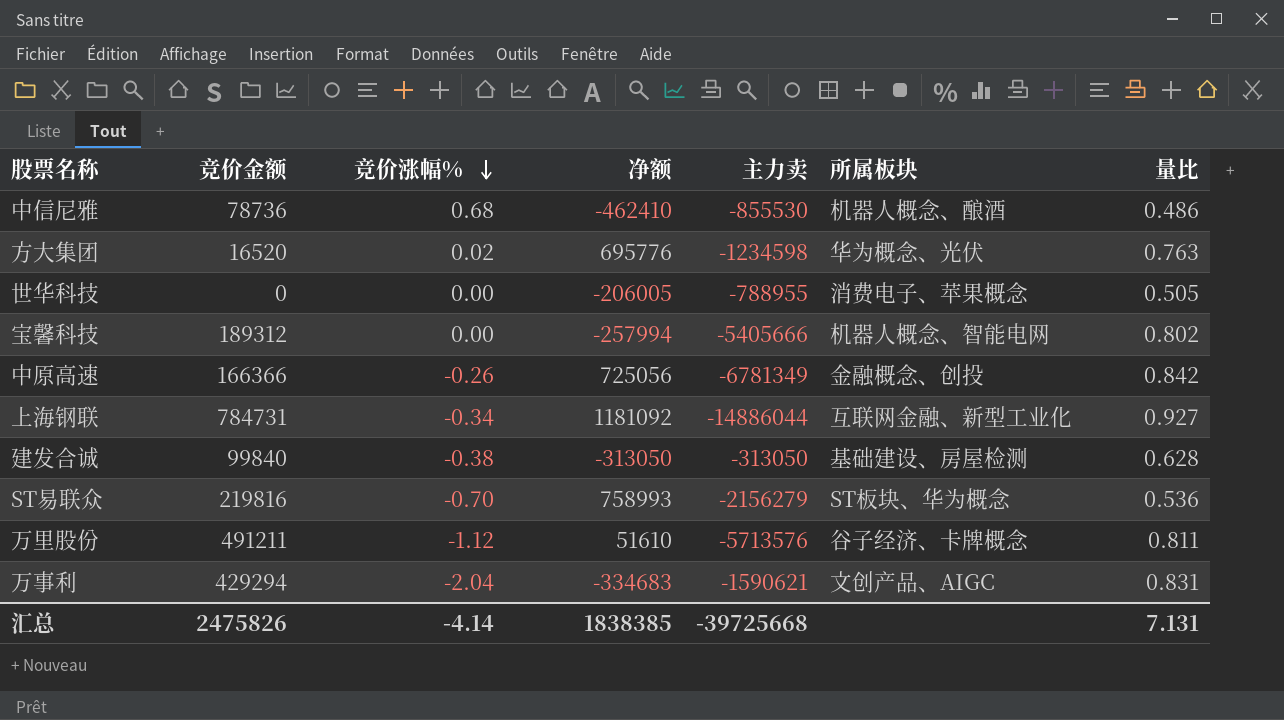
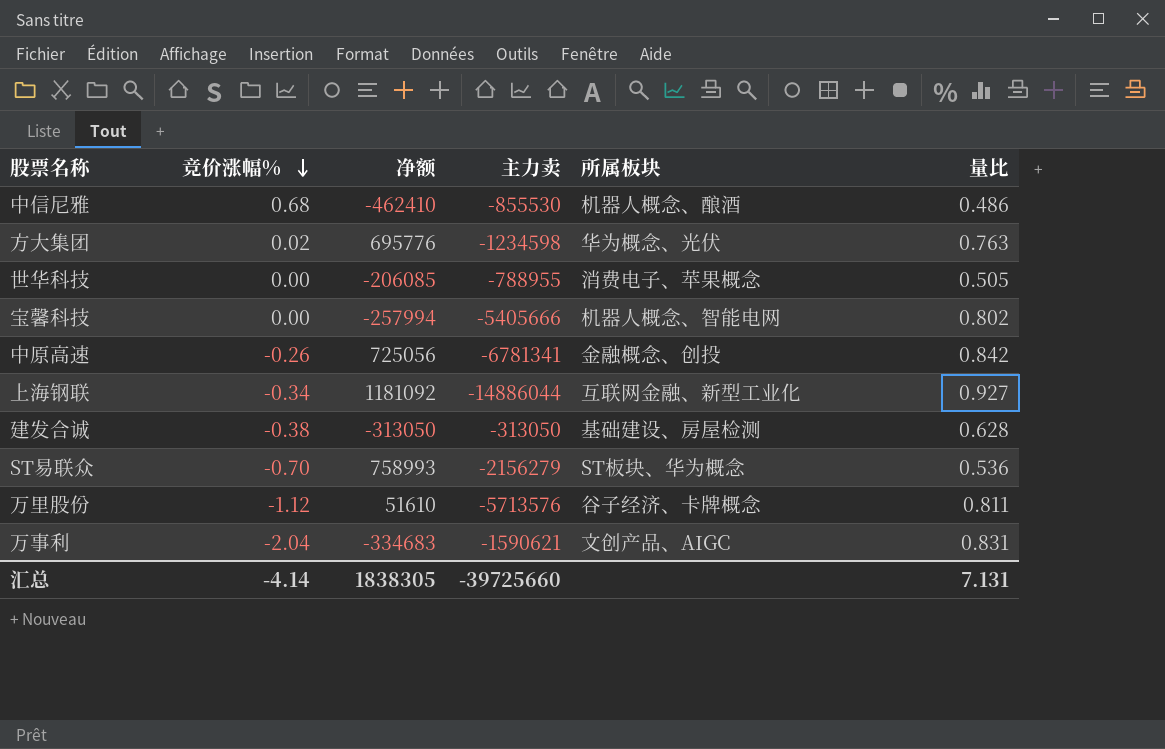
column 竞价金额 | position: 2 -> none
世华科技 | 净额: -206005 -> -206085
中原高速 | 主力卖: -6781349 -> -6781341
汇总 | 净额: 1838385 -> 1838305
汇总 | 主力卖: -39725668 -> -39725660

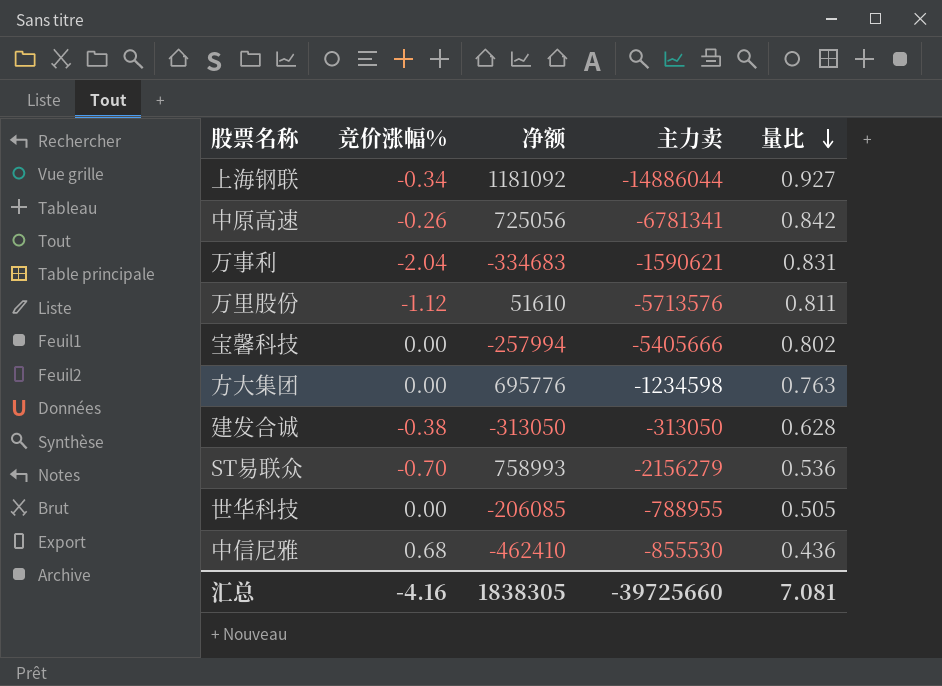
row order: 竞价涨幅% descending -> 量比 descending
column 所属板块 | position: 5 -> none
方大集团 | 竞价涨幅%: 0.02 -> 0.00
中信尼雅 | 量比: 0.486 -> 0.436
汇总 | 竞价涨幅%: -4.14 -> -4.16
汇总 | 量比: 7.131 -> 7.081

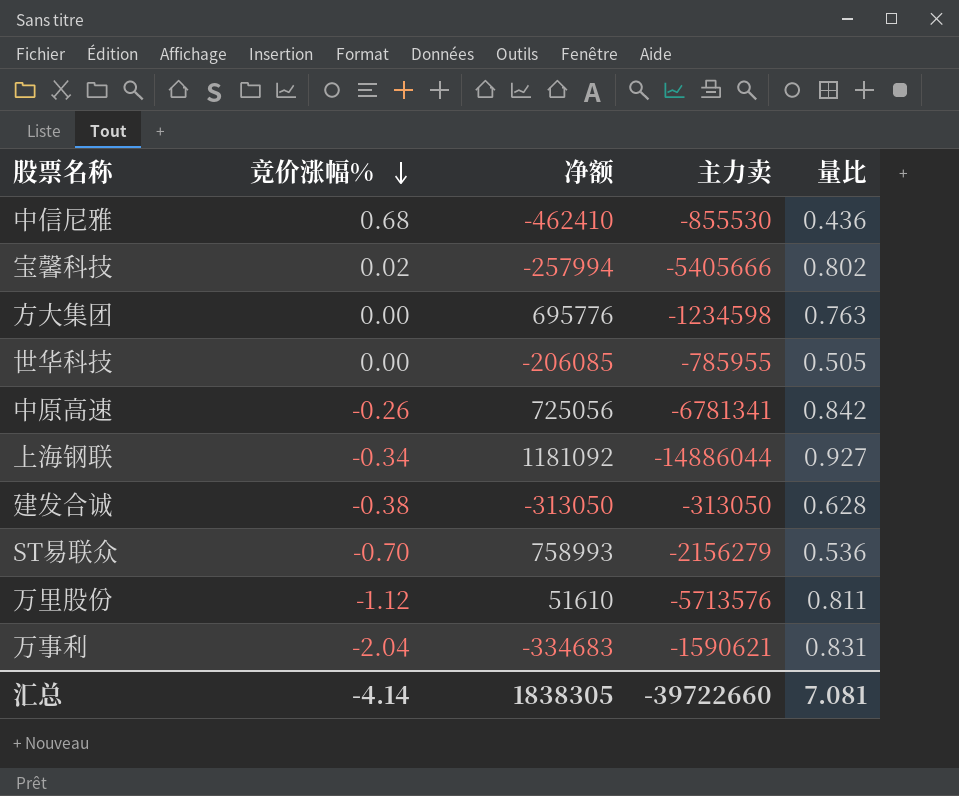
row order: 量比 descending -> 竞价涨幅% descending
宝馨科技 | 竞价涨幅%: 0.00 -> 0.02
世华科技 | 主力卖: -788955 -> -785955
汇总 | 竞价涨幅%: -4.16 -> -4.14
汇总 | 主力卖: -39725660 -> -39722660

